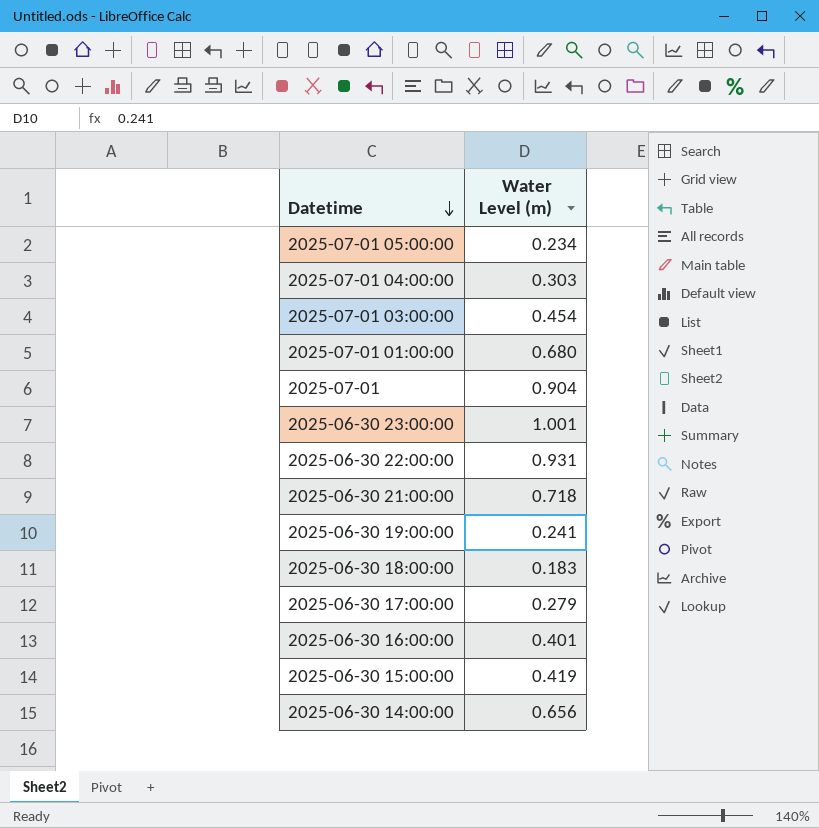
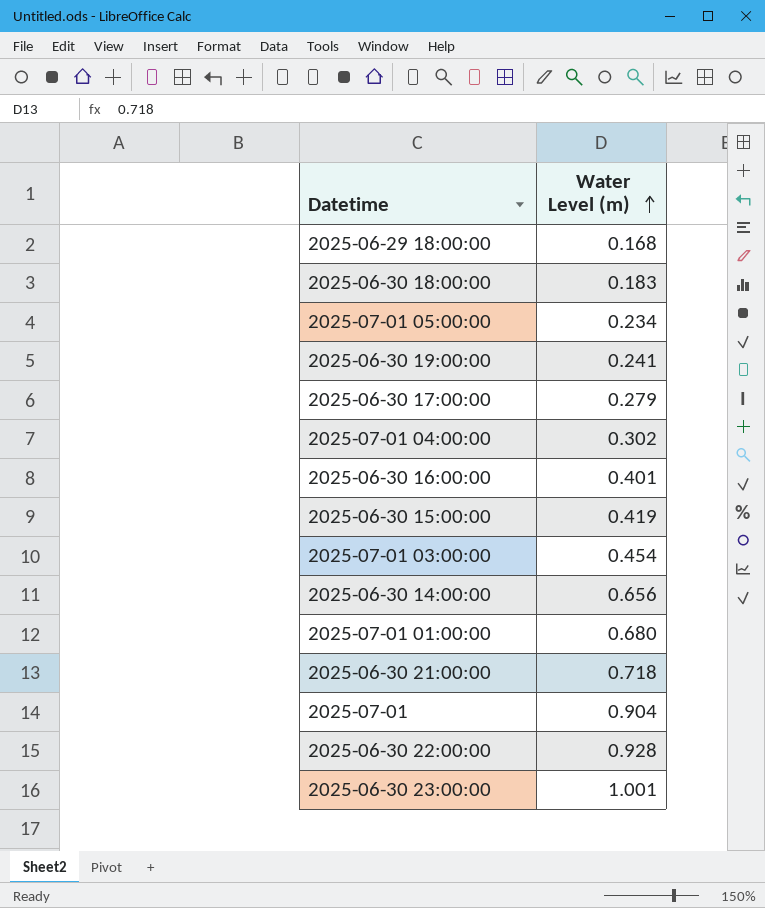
row order: Datetime descending -> Water Level (m) ascending
row 2025-06-29 18:00:00: none -> 0.168
2025-07-01 04:00:00 | Water Level (m): 0.303 -> 0.302
2025-06-30 22:00:00 | Water Level (m): 0.931 -> 0.928

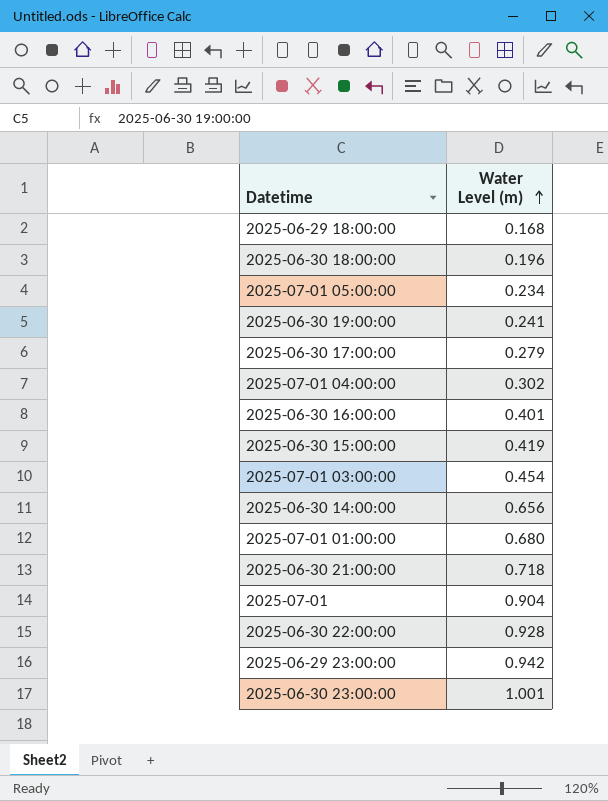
2025-06-30 18:00:00 | Water Level (m): 0.183 -> 0.196
row 2025-06-29 23:00:00: none -> 0.942

